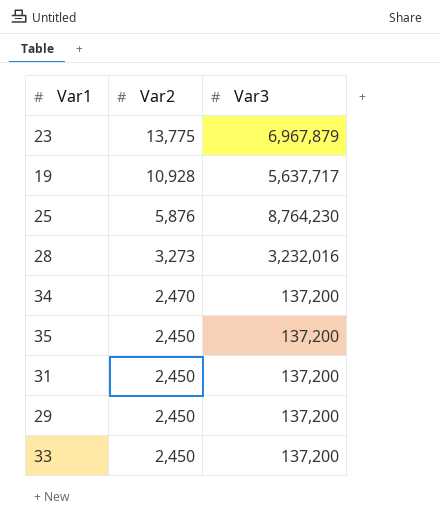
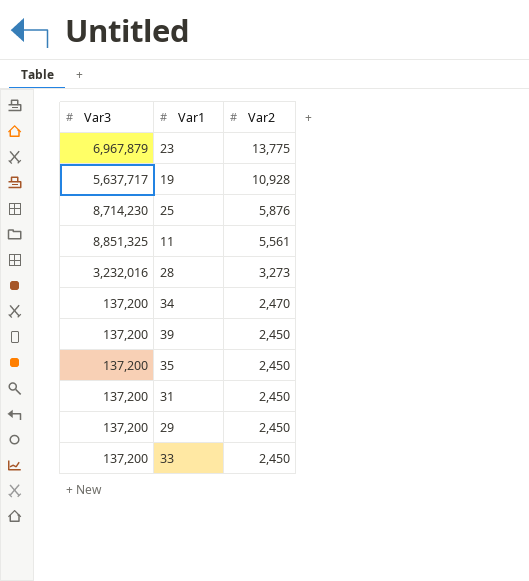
column Var3 | position: 3 -> 1
25 | Var3: 8,764,230 -> 8,714,230
row 11: none -> 8,851,325 | 5,561
row 39: none -> 137,200 | 2,450

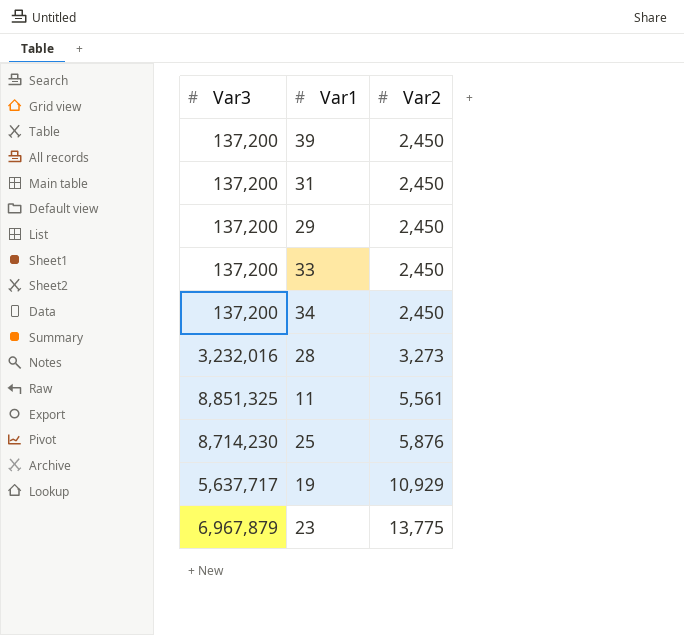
row order: Var2 descending -> Var2 ascending
row 35: 137,200 | 2,450 -> none
34 | Var2: 2,470 -> 2,450
19 | Var2: 10,928 -> 10,929

